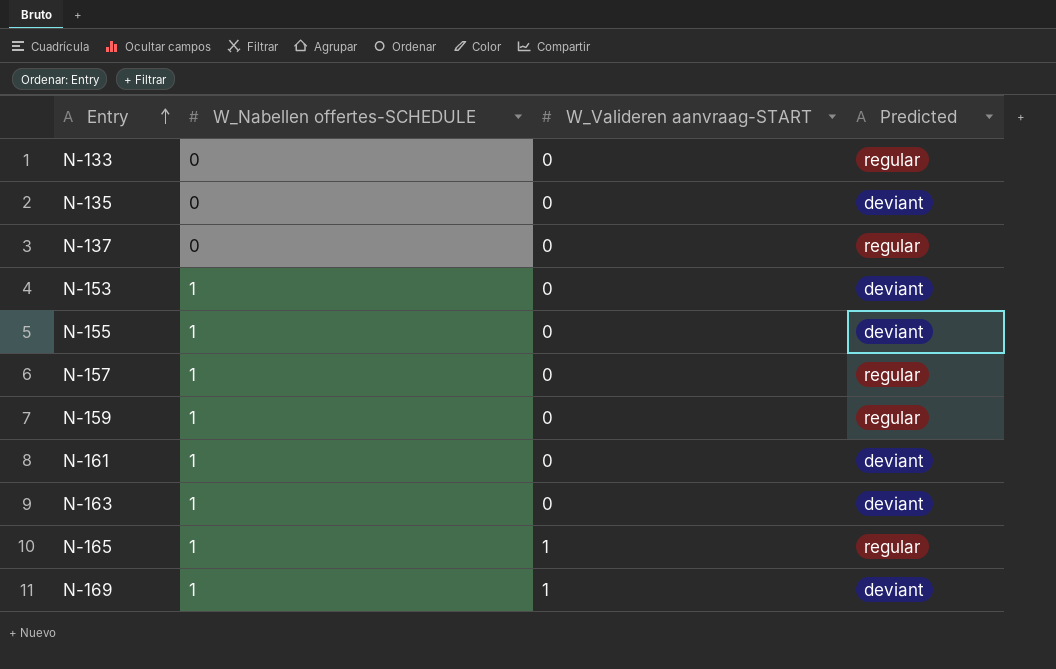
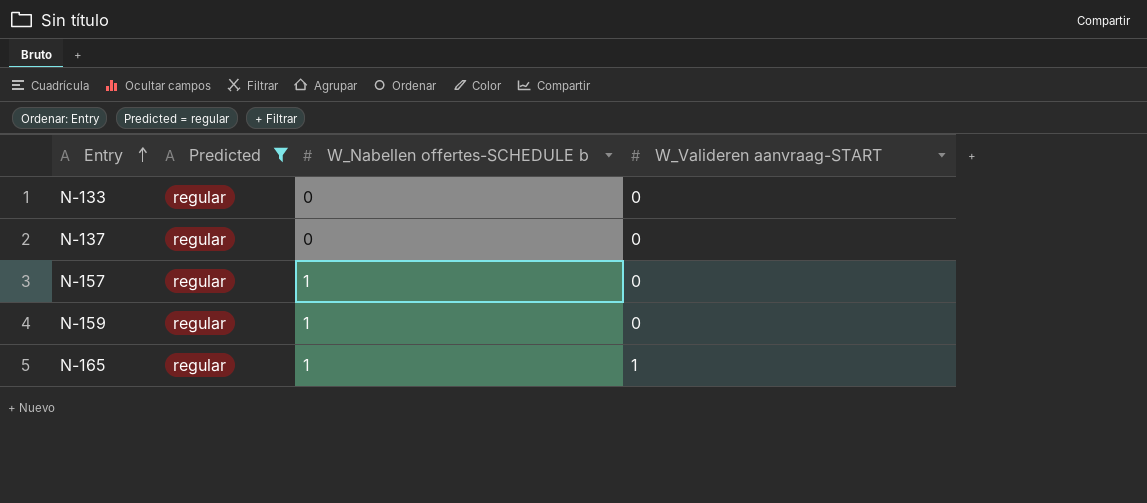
filter: none -> Predicted = regular
column Predicted | position: 4 -> 2
column name: W_Nabellen offertes-SCHEDULE -> W_Nabellen offertes-SCHEDULE b

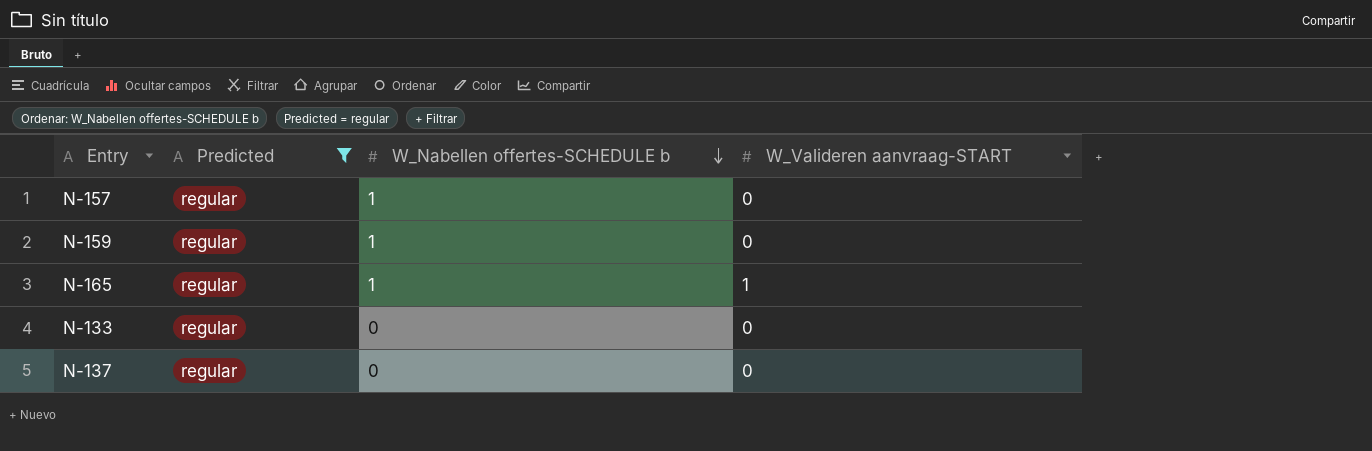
row order: Entry ascending -> W_Nabellen offertes-SCHEDULE b descending

